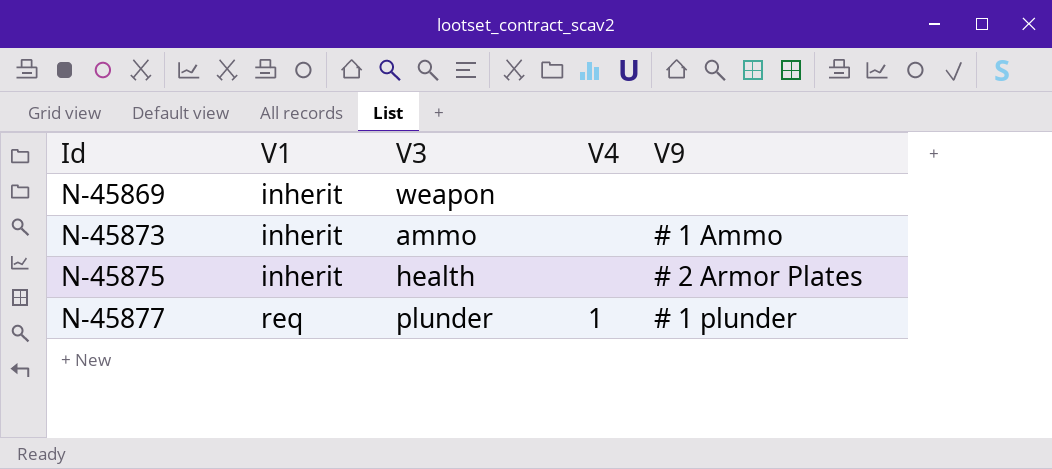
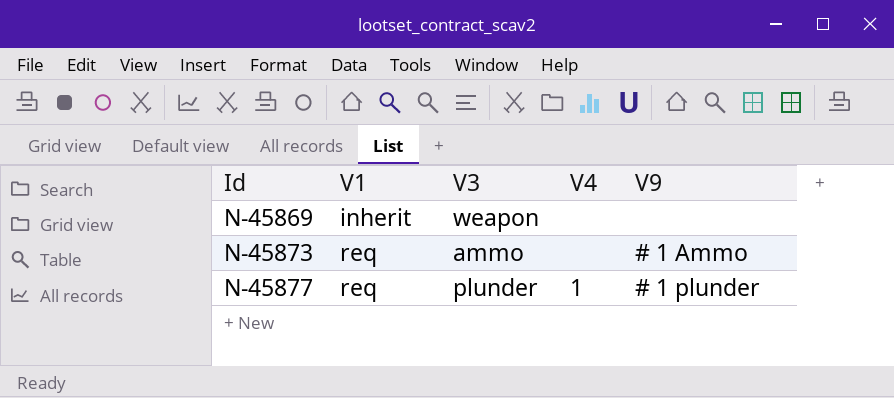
row N-45875: inherit | health | none | # 2 Armor Plates -> none
N-45873 | V1: inherit -> req

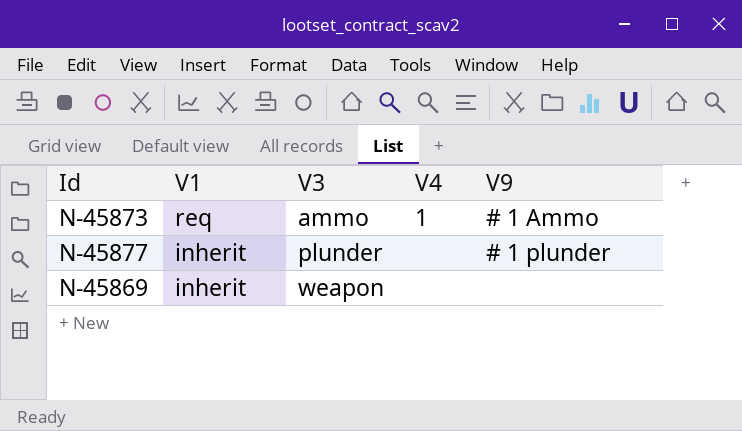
row order: Id ascending -> V1 descending
N-45873 | V4: none -> 1
N-45877 | V1: req -> inherit
N-45877 | V4: 1 -> none

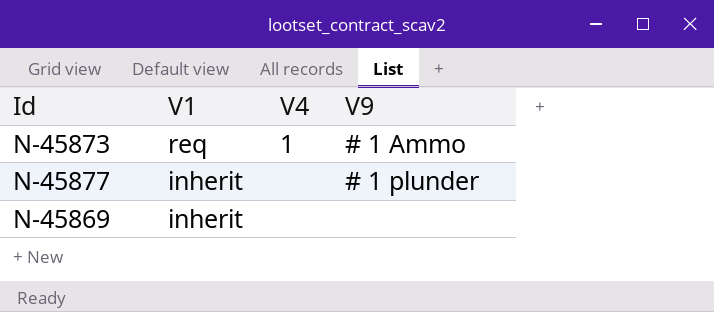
column V3 | position: 3 -> none

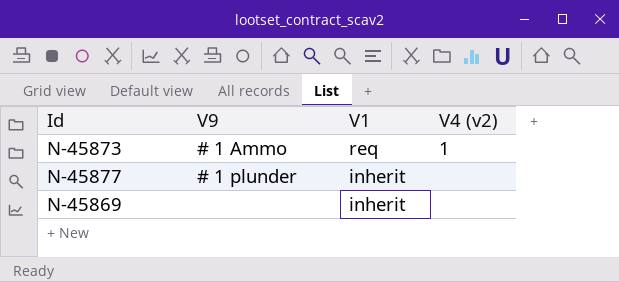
column V9 | position: 4 -> 2
column name: V4 -> V4 (v2)

